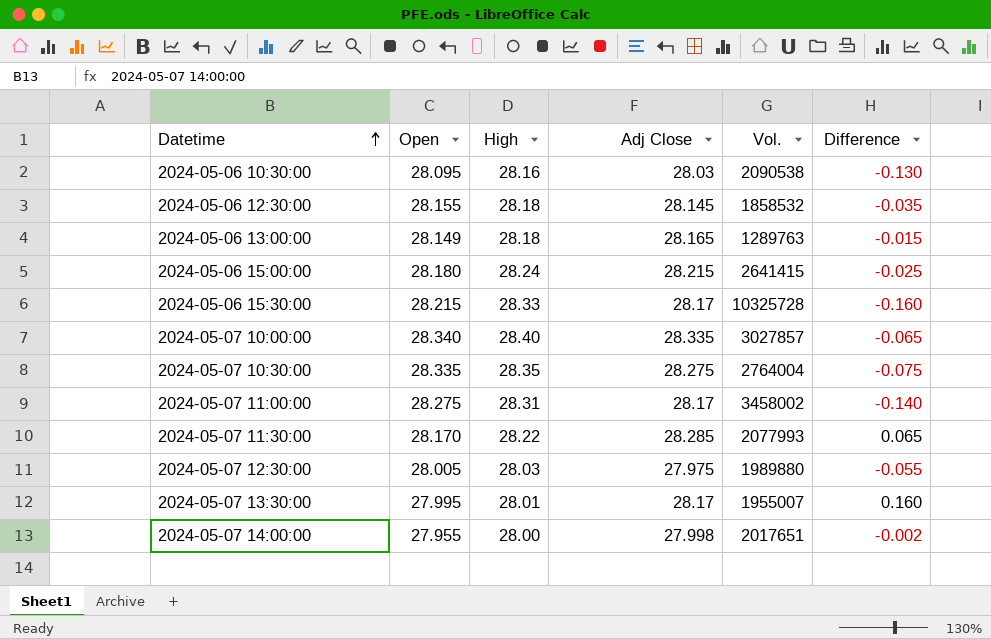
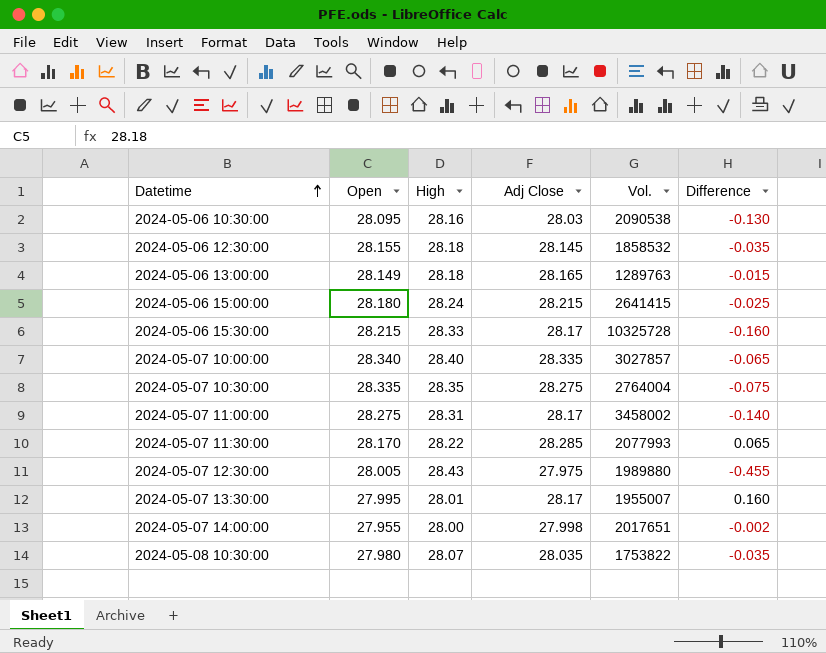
2024-05-07 12:30:00 | High: 28.03 -> 28.43
2024-05-07 12:30:00 | Difference: -0.055 -> -0.455
row 2024-05-08 10:30:00: none -> 27.980 | 28.07 | 28.035 | 1753822 | -0.035

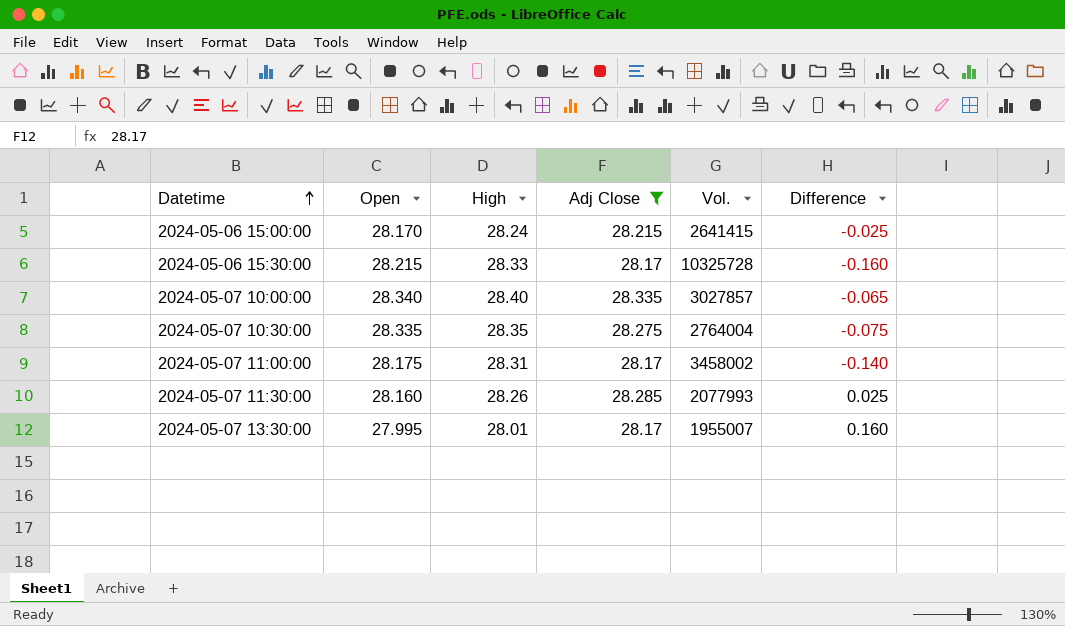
filter: none -> Adj Close >= 28.17
2024-05-06 15:00:00 | Open: 28.180 -> 28.170
2024-05-07 11:00:00 | Open: 28.275 -> 28.175
2024-05-07 11:30:00 | Open: 28.170 -> 28.160
2024-05-07 11:30:00 | High: 28.22 -> 28.26
2024-05-07 11:30:00 | Difference: 0.065 -> 0.025

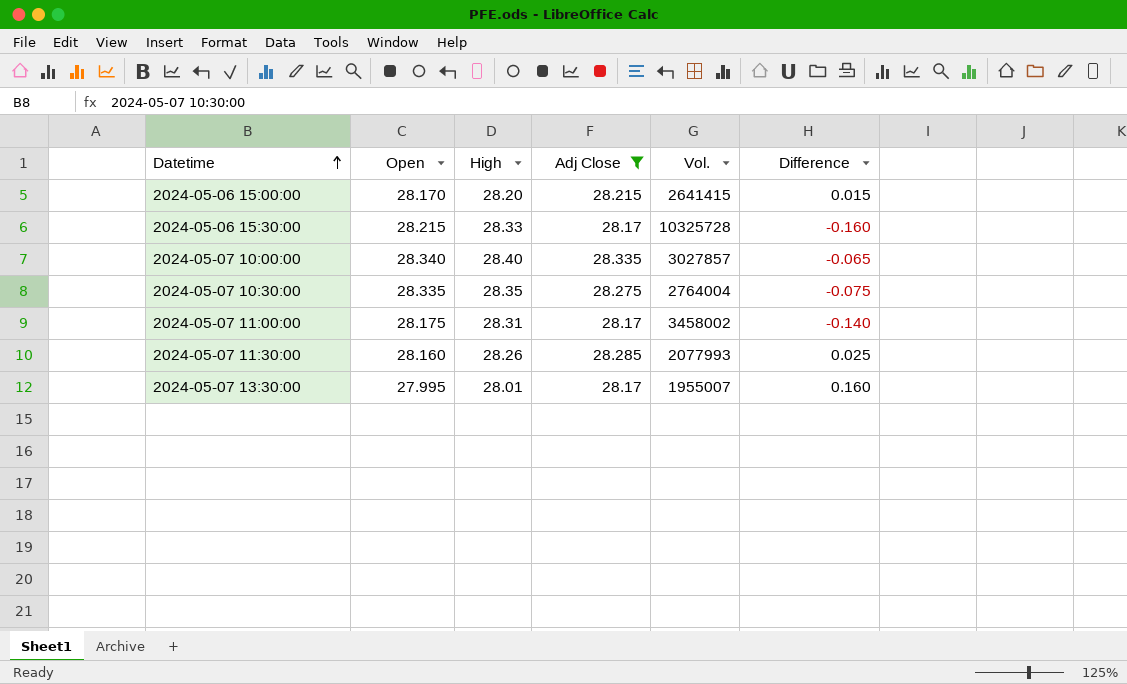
2024-05-06 15:00:00 | High: 28.24 -> 28.20
2024-05-06 15:00:00 | Difference: -0.025 -> 0.015

